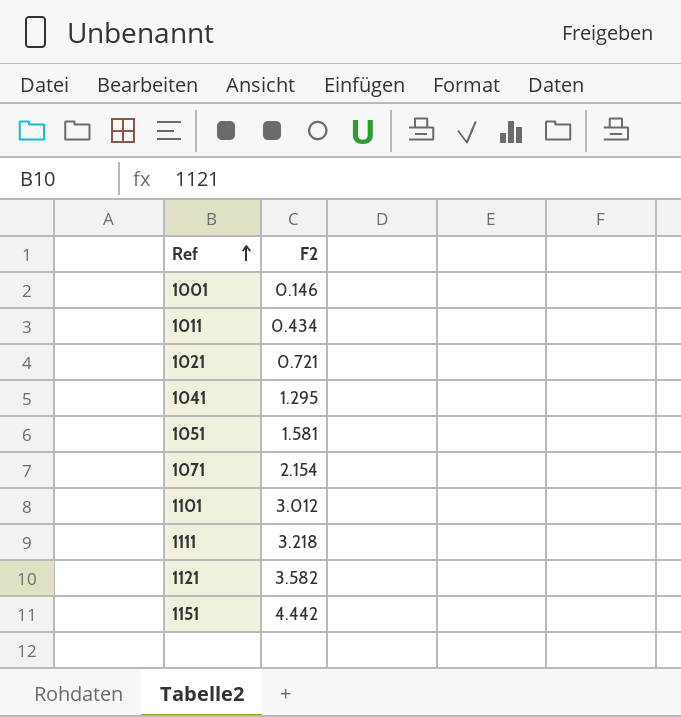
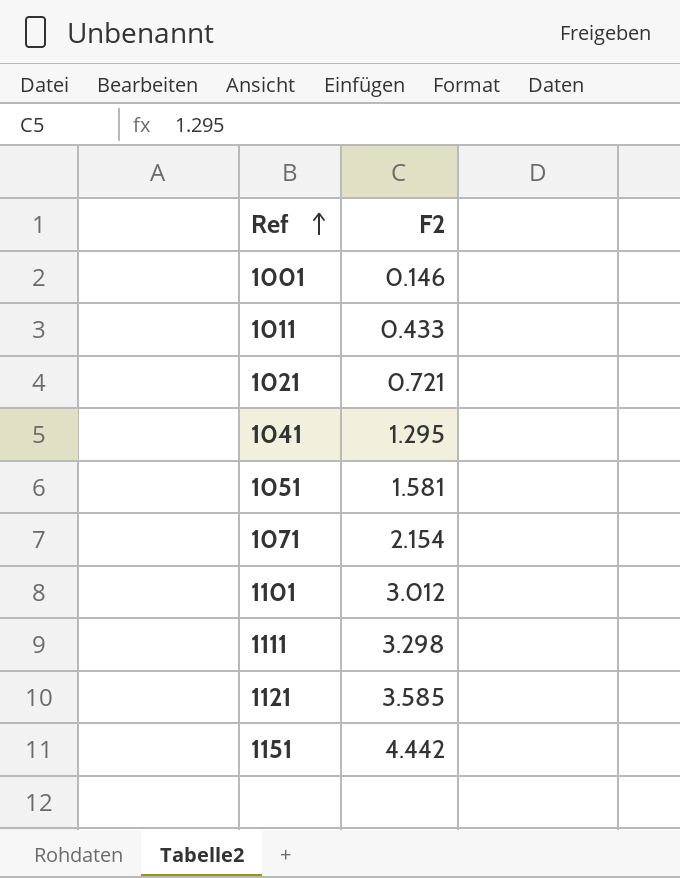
1011 | F2: 0.434 -> 0.433
1111 | F2: 3.218 -> 3.298
1121 | F2: 3.582 -> 3.585

